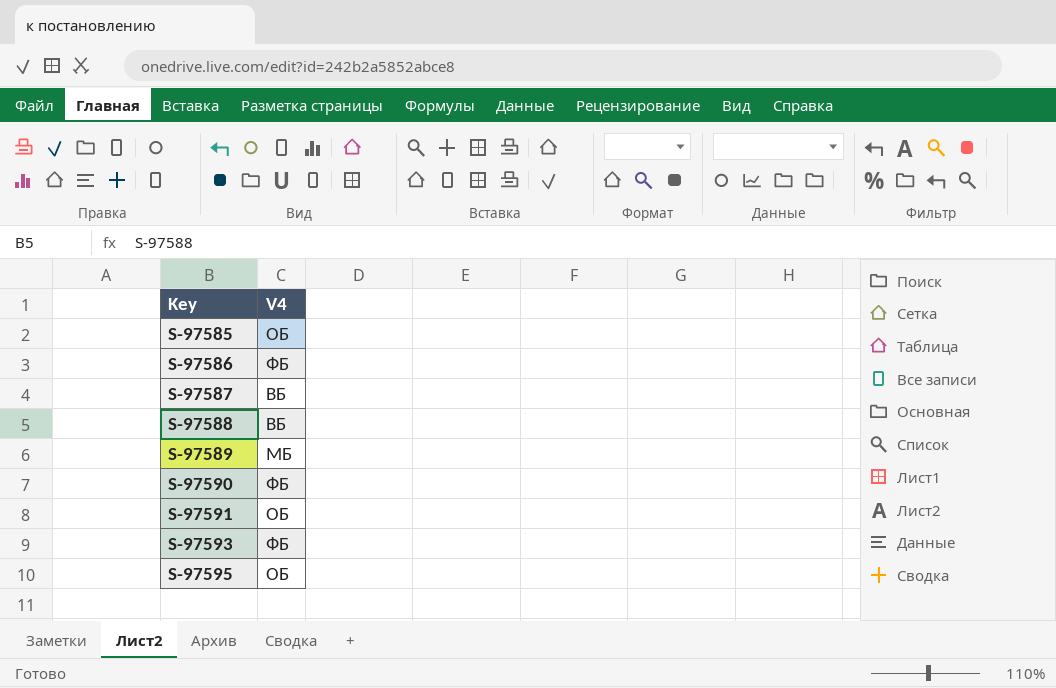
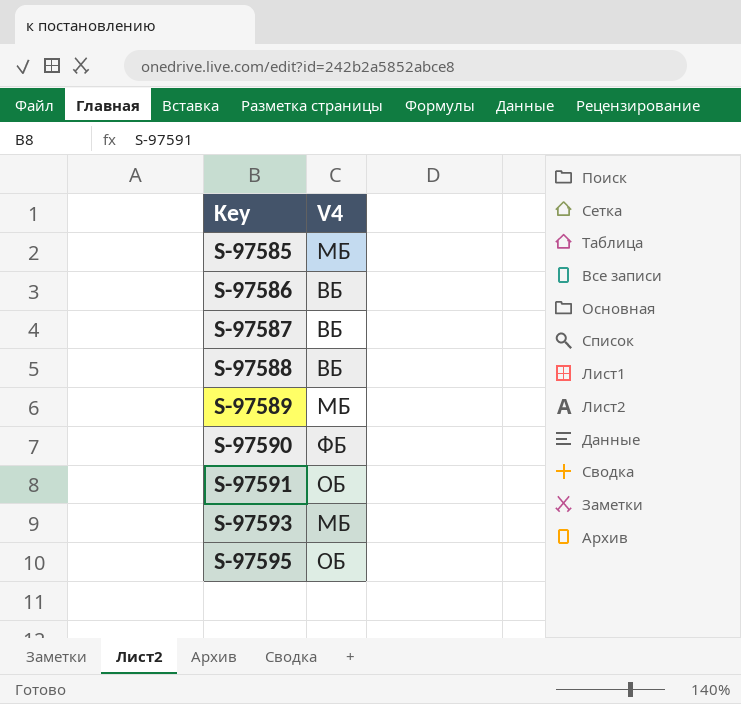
S-97585 | V4: ОБ -> МБ
S-97586 | V4: ФБ -> ВБ
S-97593 | V4: ФБ -> МБ

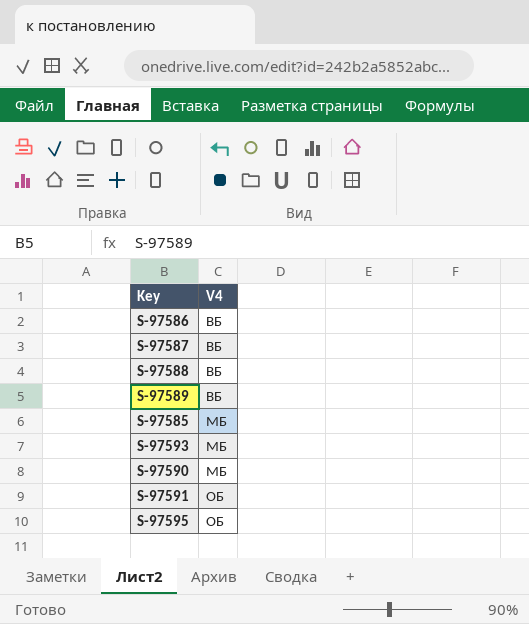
row order: Key ascending -> V4 ascending
S-97589 | V4: МБ -> ВБ
S-97590 | V4: ФБ -> МБ

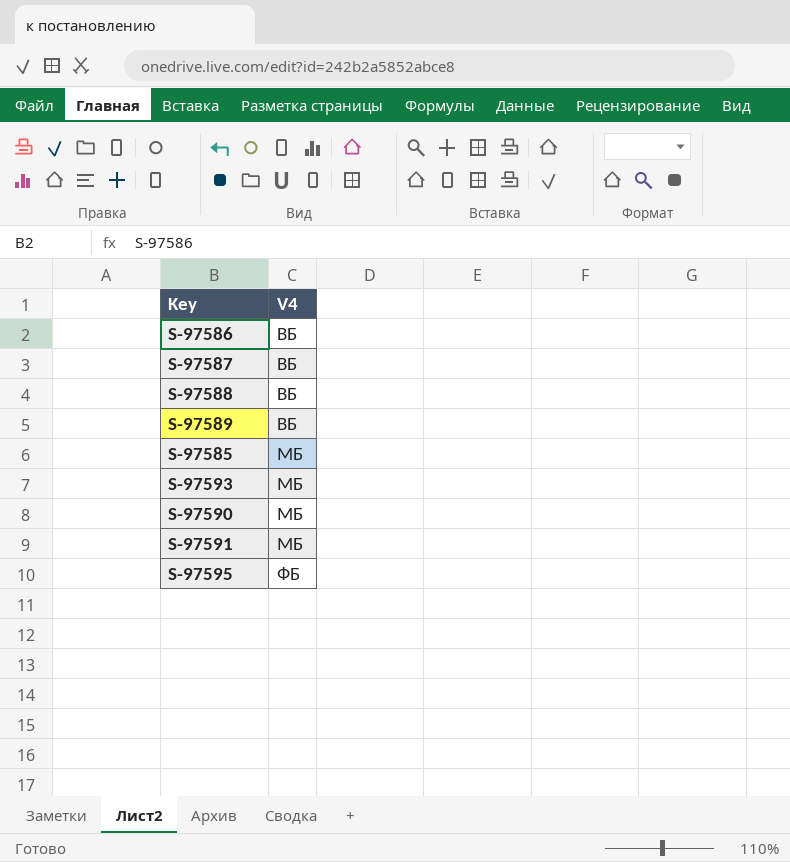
S-97591 | V4: ОБ -> МБ
S-97595 | V4: ОБ -> ФБ

